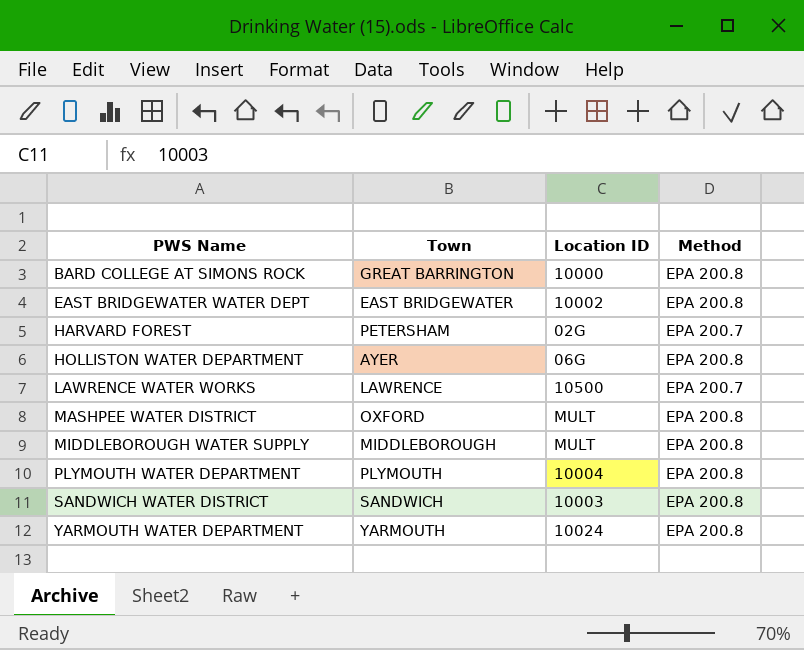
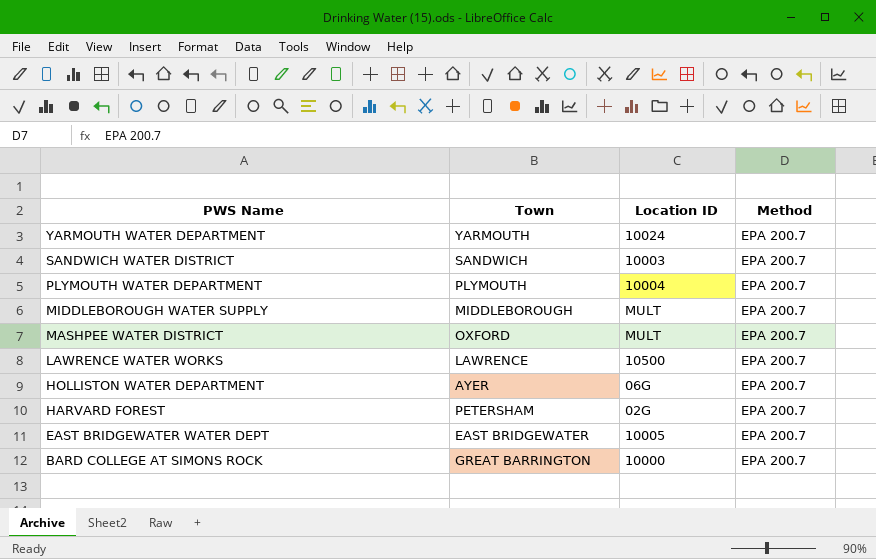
row order: PWS Name ascending -> PWS Name descending
YARMOUTH WATER DEPARTMENT | Method: EPA 200.8 -> EPA 200.7
SANDWICH WATER DISTRICT | Method: EPA 200.8 -> EPA 200.7
PLYMOUTH WATER DEPARTMENT | Method: EPA 200.8 -> EPA 200.7
MIDDLEBOROUGH WATER SUPPLY | Method: EPA 200.8 -> EPA 200.7
MASHPEE WATER DISTRICT | Method: EPA 200.8 -> EPA 200.7
HOLLISTON WATER DEPARTMENT | Method: EPA 200.8 -> EPA 200.7
EAST BRIDGEWATER WATER DEPT | Location ID: 10002 -> 10005
EAST BRIDGEWATER WATER DEPT | Method: EPA 200.8 -> EPA 200.7
BARD COLLEGE AT SIMONS ROCK | Method: EPA 200.8 -> EPA 200.7

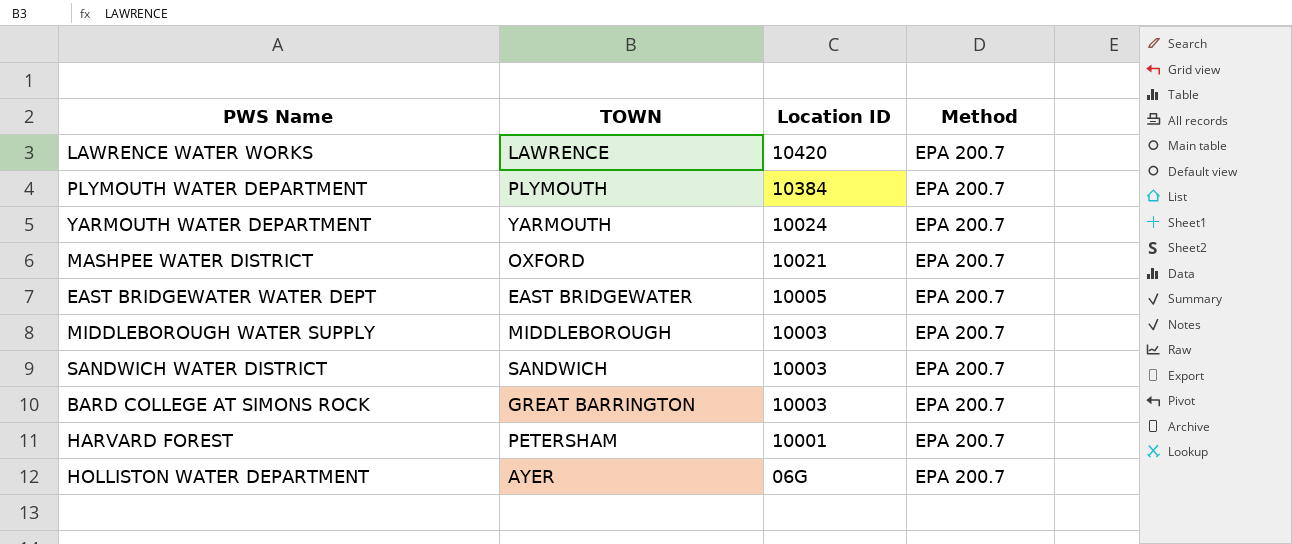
row order: PWS Name descending -> Location ID descending
column name: Town -> TOWN
LAWRENCE WATER WORKS | Location ID: 10500 -> 10420
PLYMOUTH WATER DEPARTMENT | Location ID: 10004 -> 10384
MASHPEE WATER DISTRICT | Location ID: MULT -> 10021
MIDDLEBOROUGH WATER SUPPLY | Location ID: MULT -> 10003
BARD COLLEGE AT SIMONS ROCK | Location ID: 10000 -> 10003
HARVARD FOREST | Location ID: 02G -> 10001

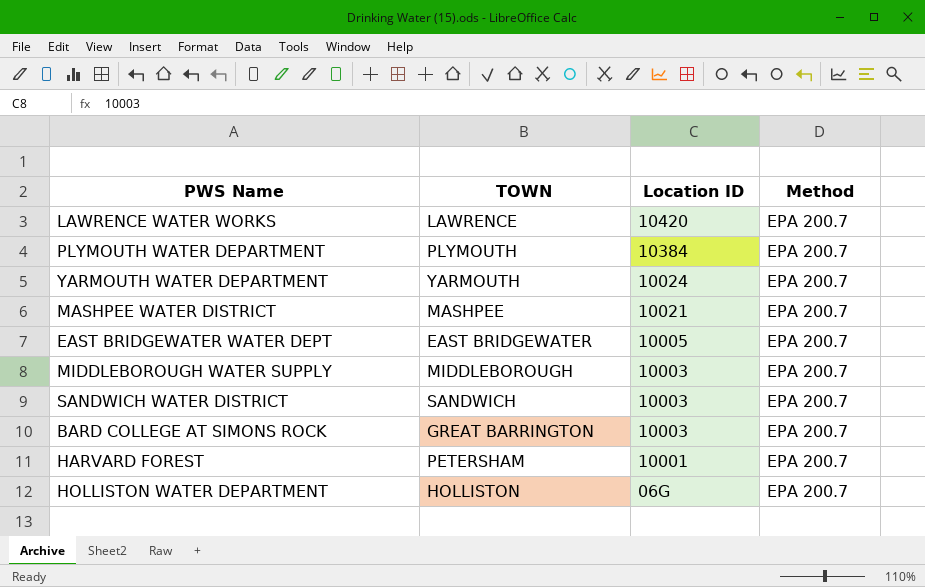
MASHPEE WATER DISTRICT | TOWN: OXFORD -> MASHPEE
HOLLISTON WATER DEPARTMENT | TOWN: AYER -> HOLLISTON

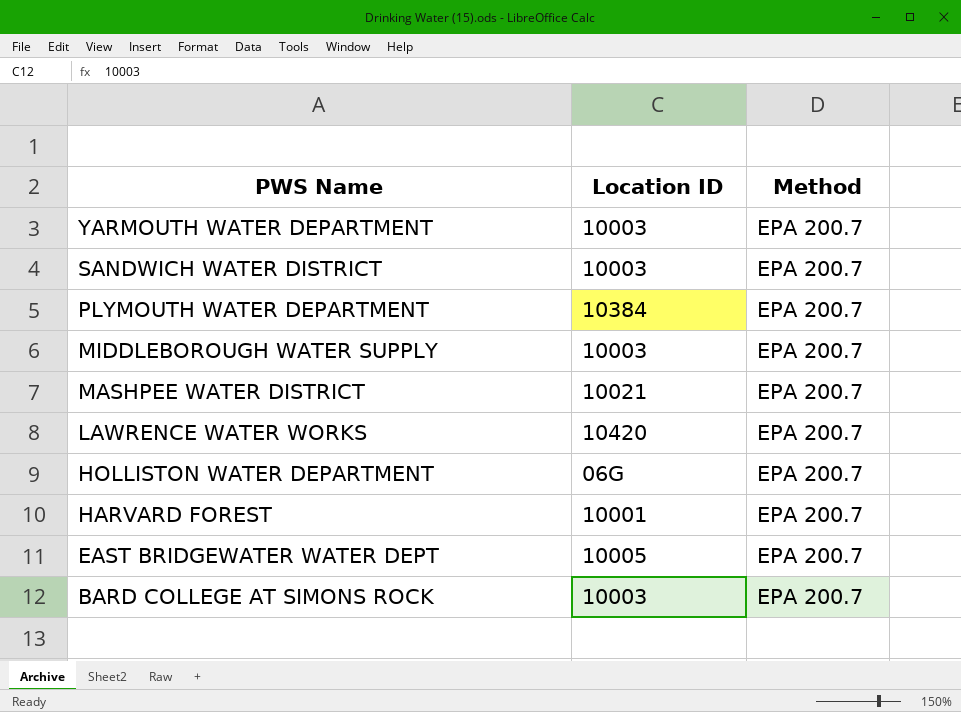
row order: Location ID descending -> PWS Name descending
column TOWN | position: 2 -> none
YARMOUTH WATER DEPARTMENT | Location ID: 10024 -> 10003

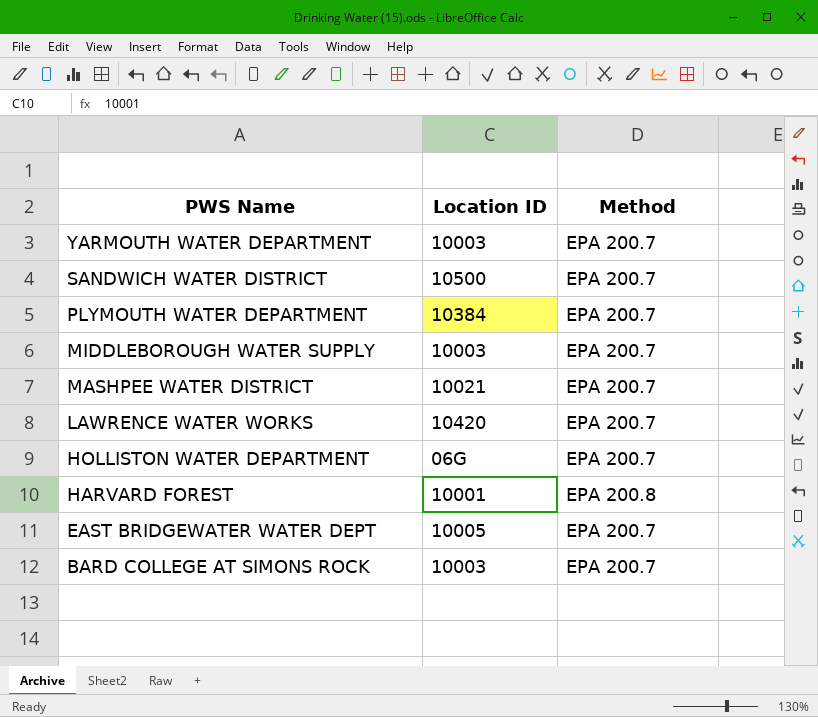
SANDWICH WATER DISTRICT | Location ID: 10003 -> 10500
HARVARD FOREST | Method: EPA 200.7 -> EPA 200.8

